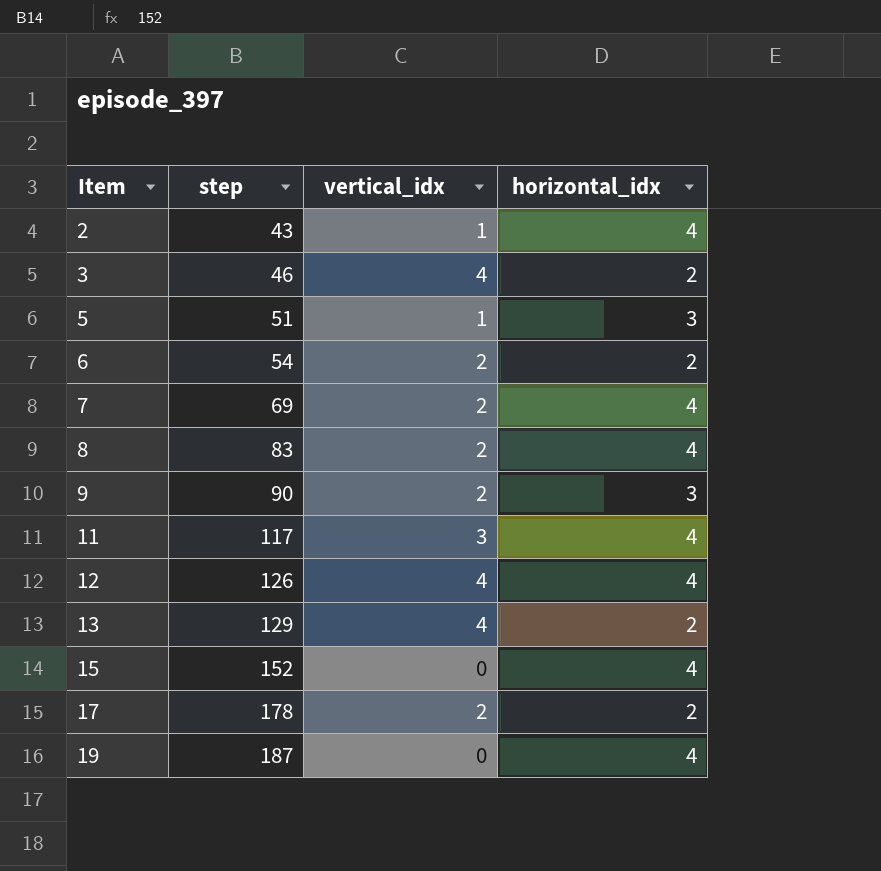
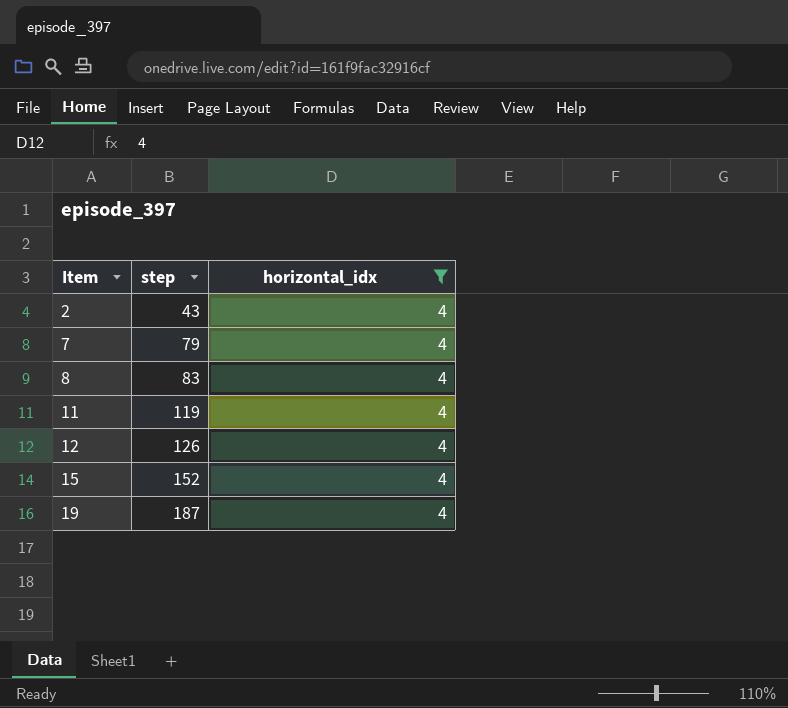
filter: none -> horizontal_idx = 4
column vertical_idx | position: 3 -> none
7 | step: 69 -> 79
11 | step: 117 -> 119

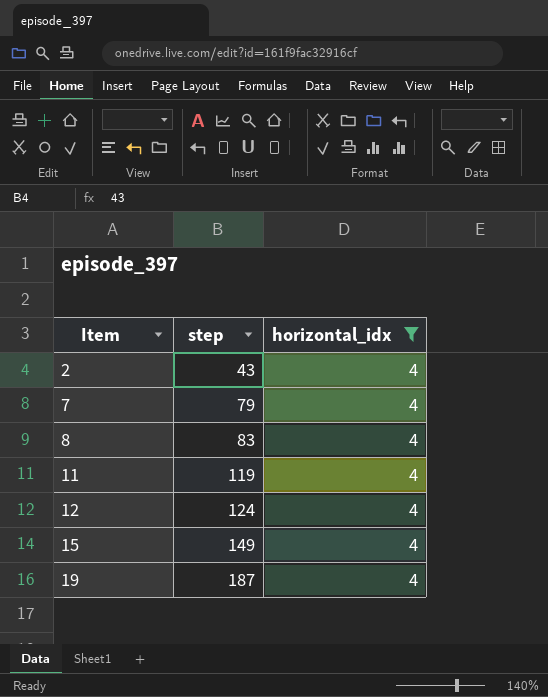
12 | step: 126 -> 124
15 | step: 152 -> 149

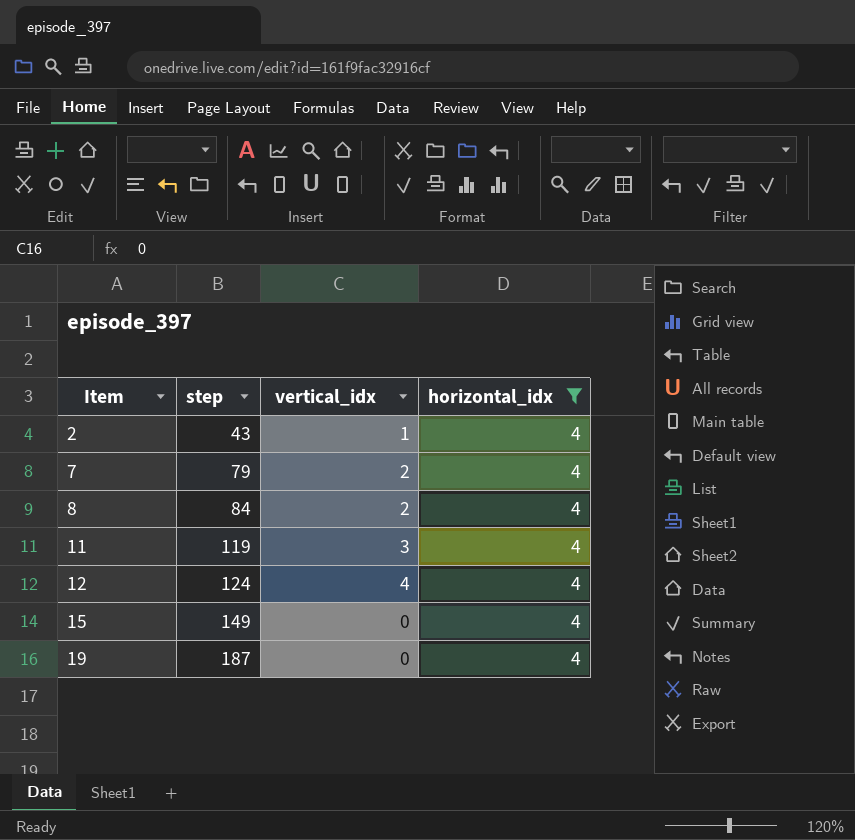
column vertical_idx | position: none -> 3
8 | step: 83 -> 84

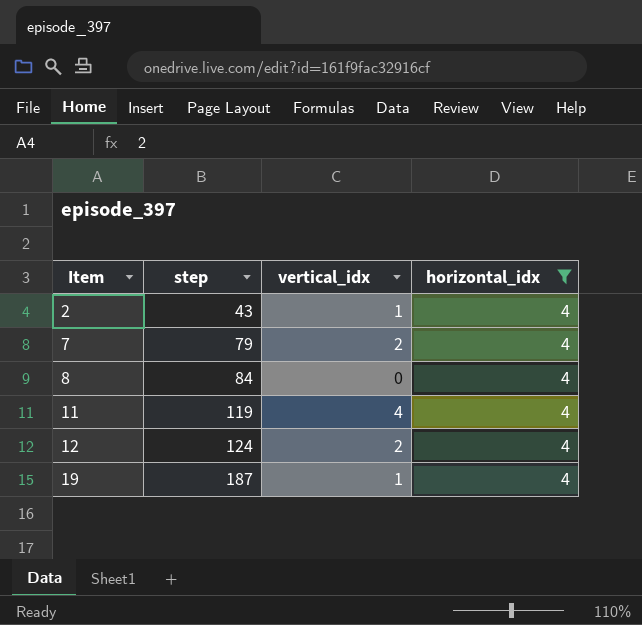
row 15: 149 | 0 | 4 -> none
8 | vertical_idx: 2 -> 0
11 | vertical_idx: 3 -> 4
12 | vertical_idx: 4 -> 2
19 | vertical_idx: 0 -> 1

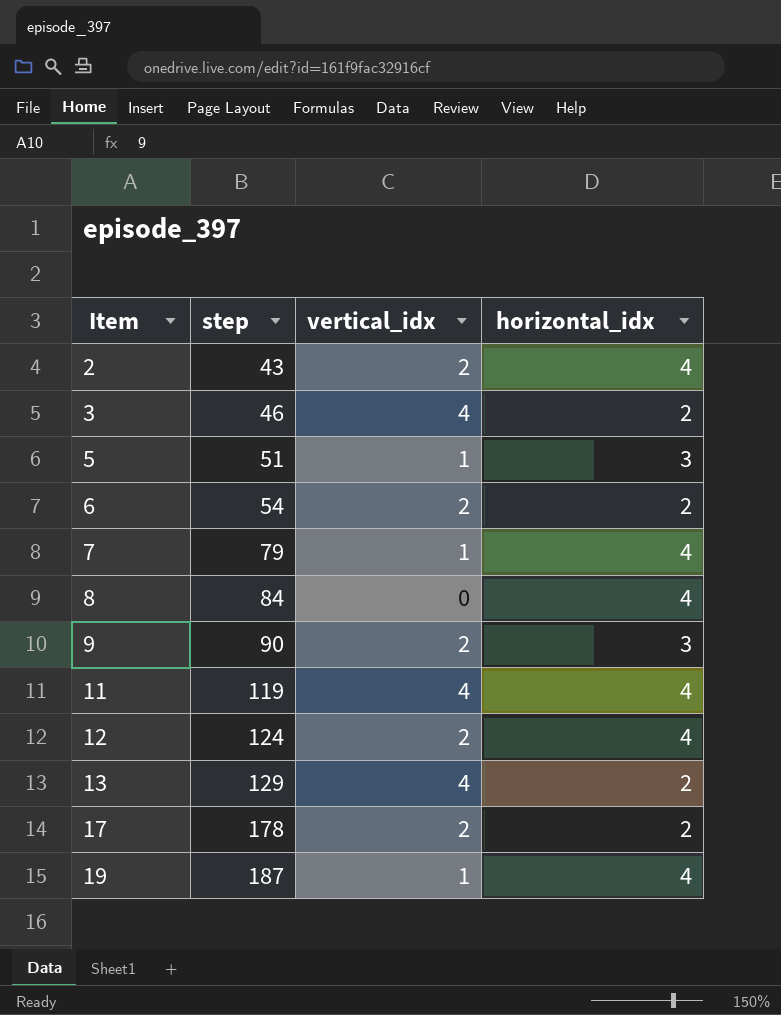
filter: horizontal_idx = 4 -> none
2 | vertical_idx: 1 -> 2
7 | vertical_idx: 2 -> 1

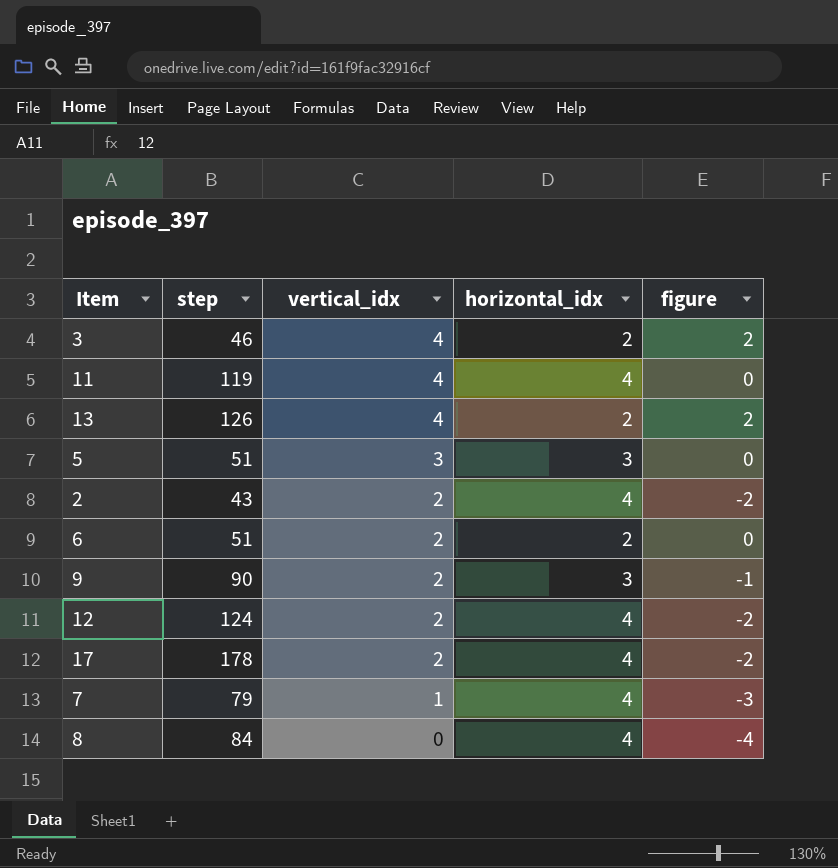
row order: Item ascending -> vertical_idx descending
column figure | formula: none -> [vertical_idx] - [horizontal_idx]
row 19: 187 | 1 | 4 -> none
13 | step: 129 -> 126
5 | vertical_idx: 1 -> 3
6 | step: 54 -> 51
17 | horizontal_idx: 2 -> 4

